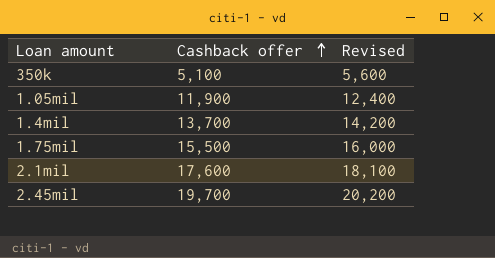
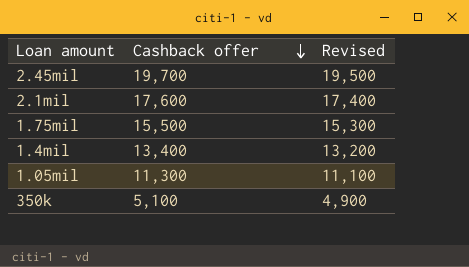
row order: Cashback offer ascending -> Cashback offer descending
column Revised | formula: [Cashback offer] + 500 -> [Cashback offer] - 200
1.4mil | Cashback offer: 13,700 -> 13,400
1.05mil | Cashback offer: 11,900 -> 11,300

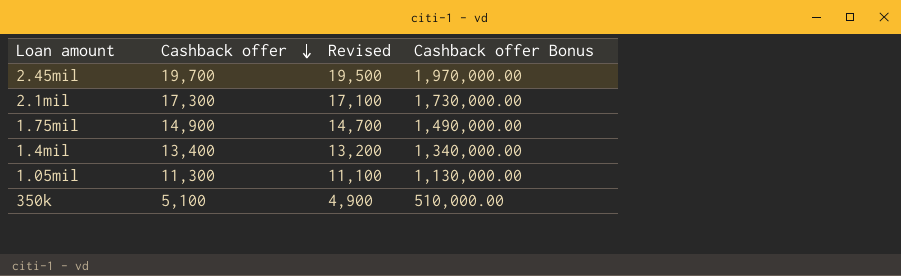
column Cashback offer Bonus | formula: none -> [Cashback offer] * 100
2.1mil | Cashback offer: 17,600 -> 17,300
2.1mil | Revised: 17,400 -> 17,100
1.75mil | Cashback offer: 15,500 -> 14,900
1.75mil | Revised: 15,300 -> 14,700

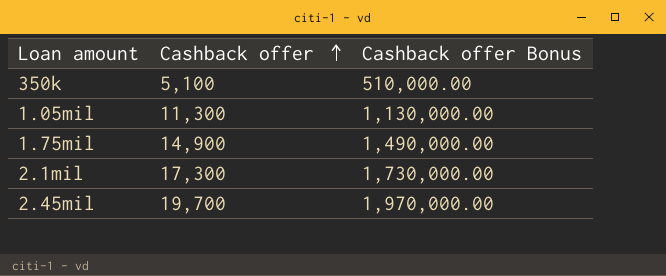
row order: Cashback offer descending -> Cashback offer ascending
column Revised | formula: [Cashback offer] - 200 -> none
row 1.4mil: 13,400 | 13,200 | 1,340,000.00 -> none

